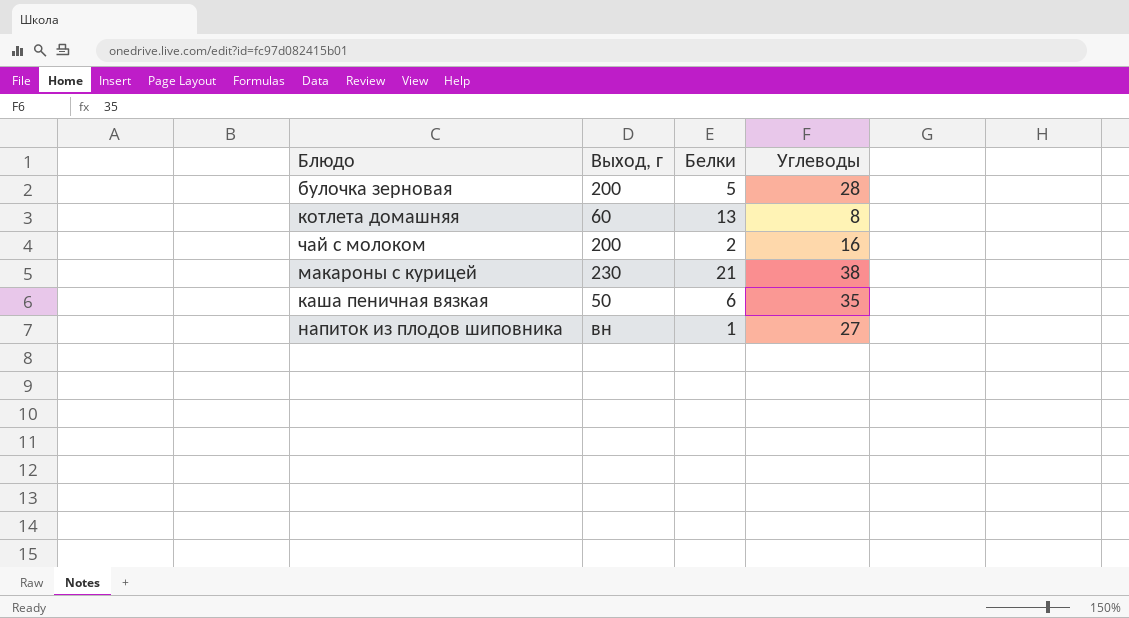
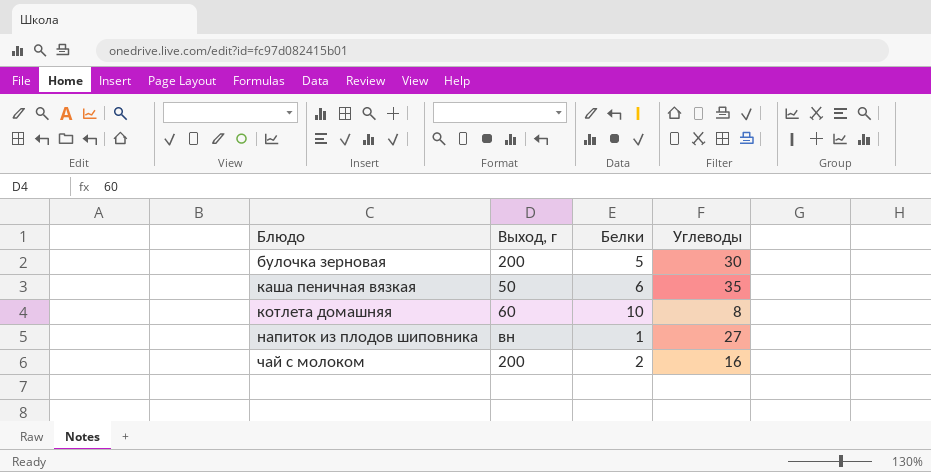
row order: none -> Блюдо ascending
row макароны с курицей: 230 | 21 | 38 -> none
булочка зерновая | Углеводы: 28 -> 30
котлета домашняя | Белки: 13 -> 10

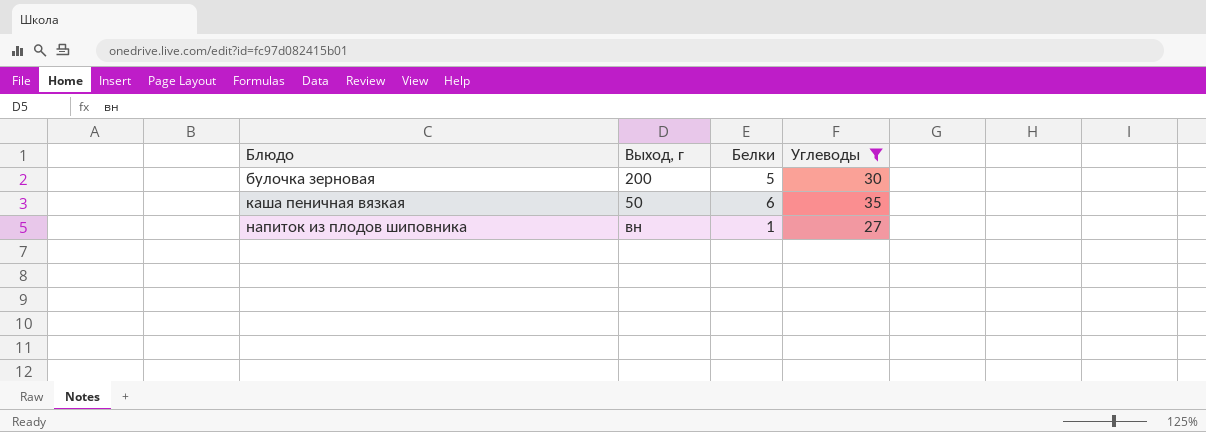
filter: none -> Углеводы >= 27

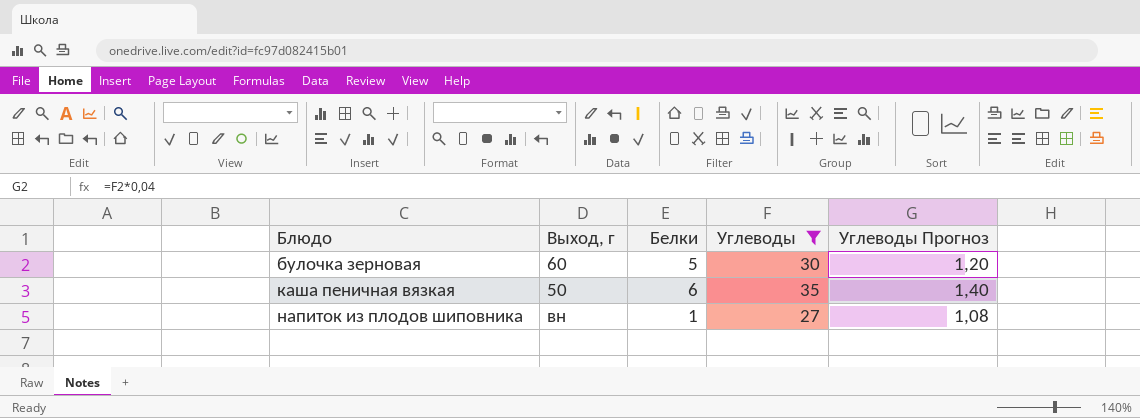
column Углеводы Прогноз | formula: none -> [Углеводы] * 0,04
булочка зерновая | Выход, г: 200 -> 60

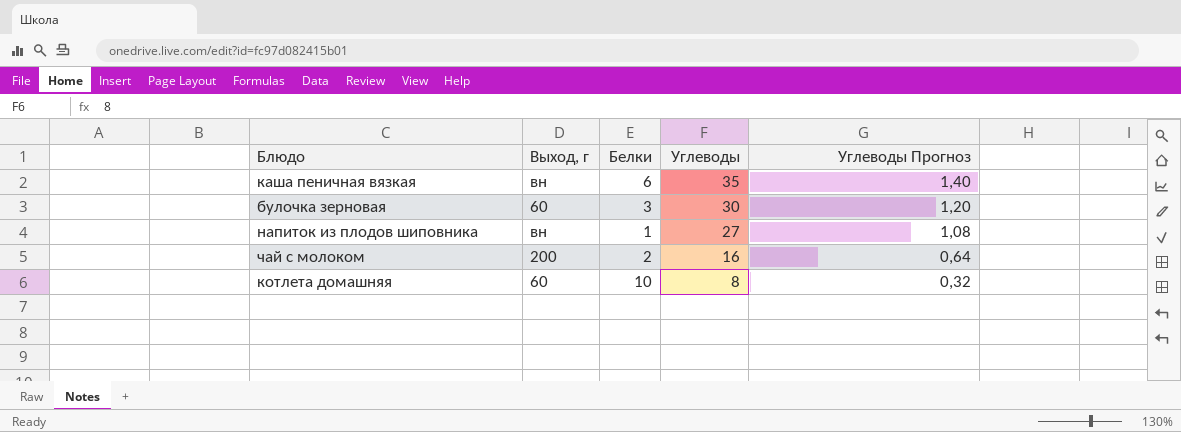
filter: Углеводы >= 27 -> none
row order: Блюдо ascending -> Углеводы descending
каша пеничная вязкая | Выход, г: 50 -> вн
булочка зерновая | Белки: 5 -> 3

